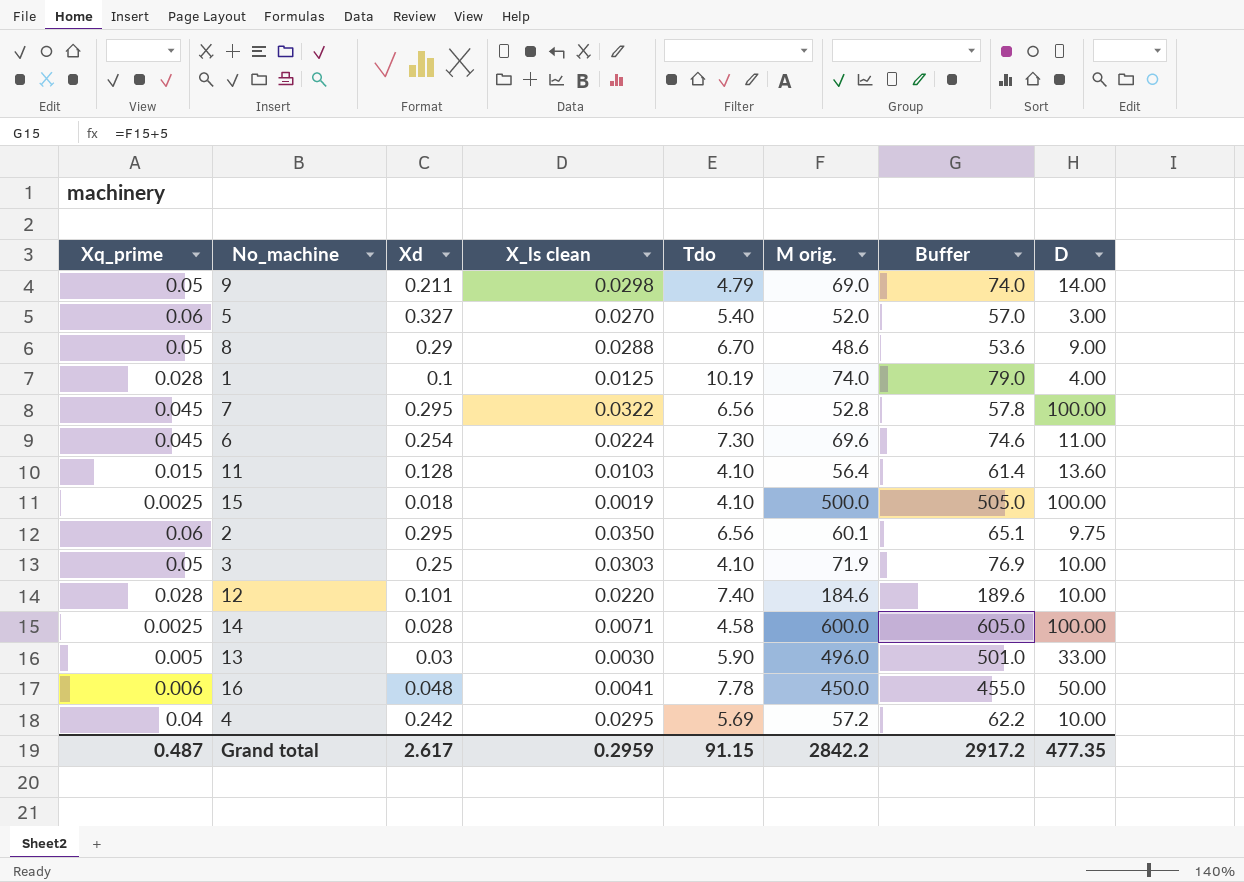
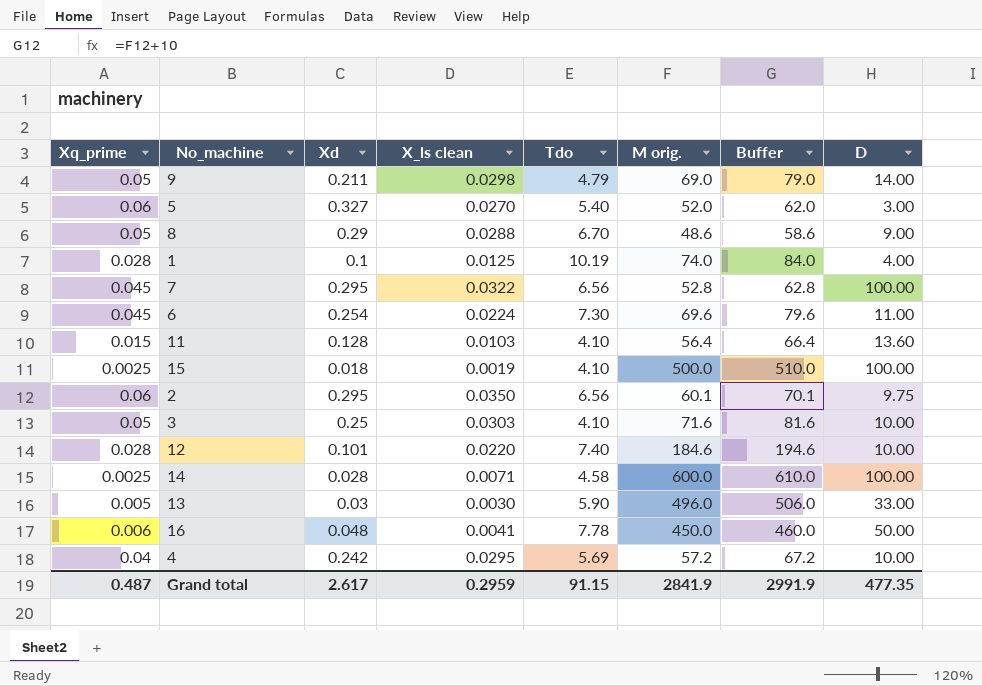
column Buffer | formula: [M orig.] + 5 -> [M orig.] + 10
3 | M orig.: 71.9 -> 71.6
Grand total | M orig.: 2842.2 -> 2841.9
Grand total | Buffer: 2917.2 -> 2991.9

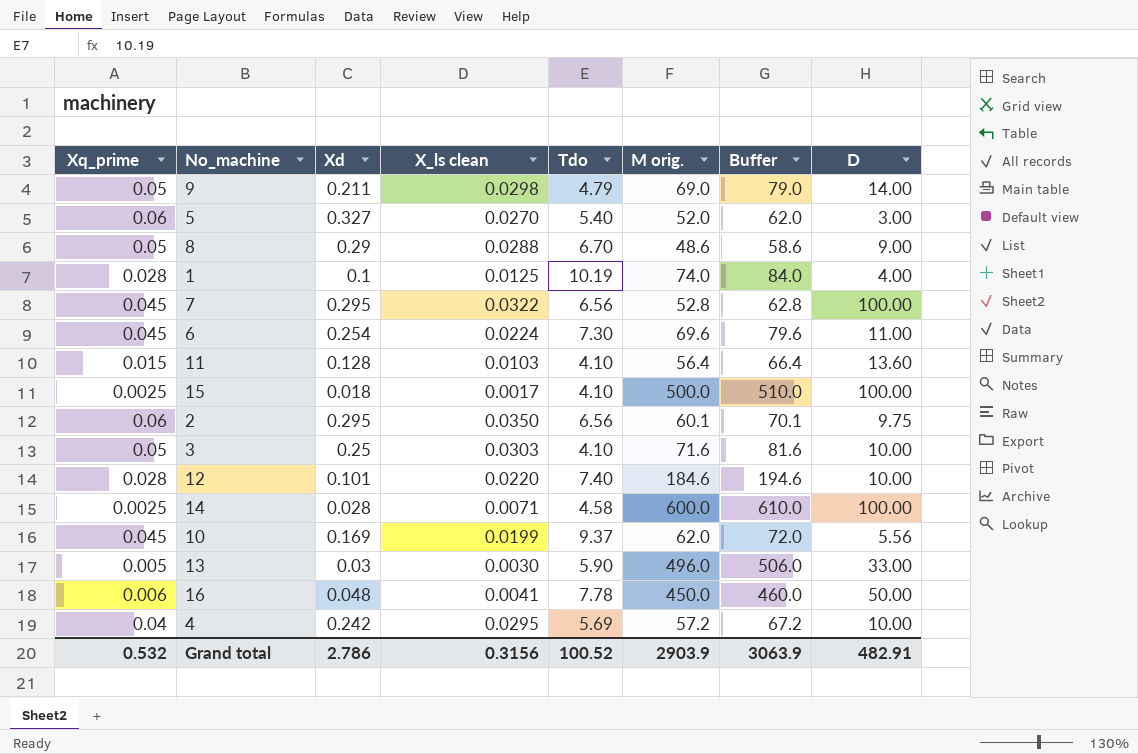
15 | X_ls clean: 0.0019 -> 0.0017
row 10: none -> 0.045 | 0.169 | 0.0199 | 9.37 | 62.0 | 72.0 | 5.56
Grand total | Xq_prime: 0.487 -> 0.532
Grand total | Xd: 2.617 -> 2.786
Grand total | X_ls clean: 0.2959 -> 0.3156
Grand total | Tdo: 91.15 -> 100.52
Grand total | M orig.: 2841.9 -> 2903.9
Grand total | Buffer: 2991.9 -> 3063.9
Grand total | D: 477.35 -> 482.91

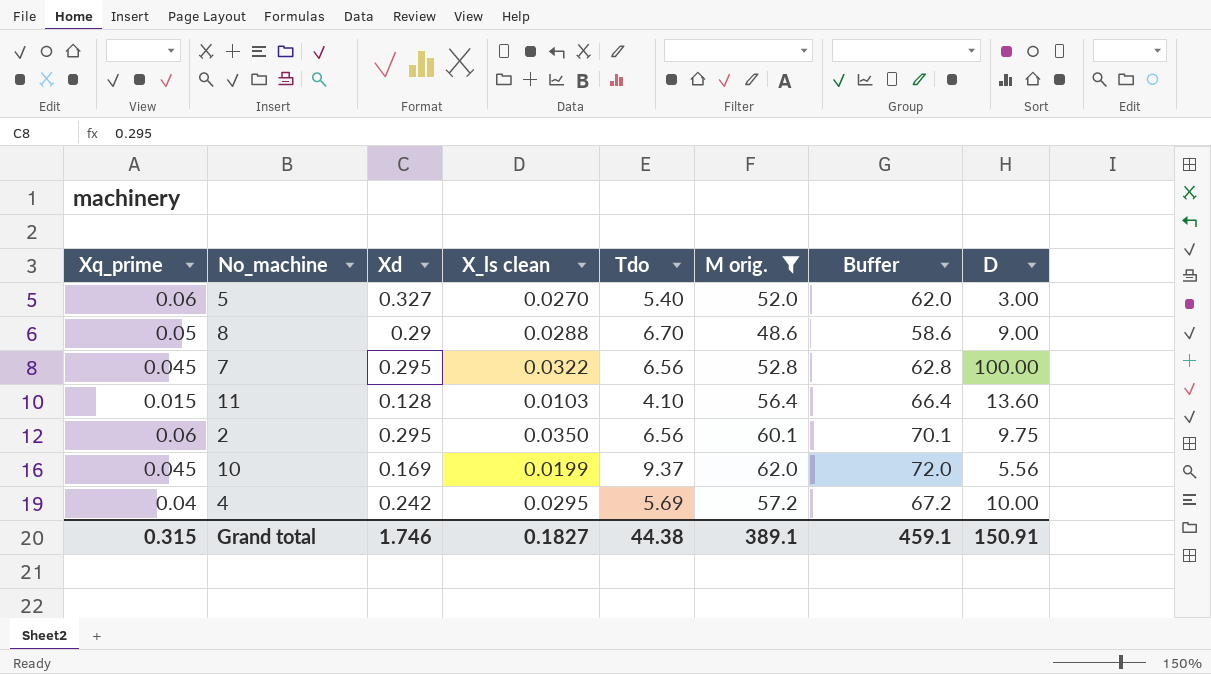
filter: none -> M orig. <= 62.0
Grand total | Xq_prime: 0.532 -> 0.315
Grand total | Xd: 2.786 -> 1.746
Grand total | X_ls clean: 0.3156 -> 0.1827
Grand total | Tdo: 100.52 -> 44.38
Grand total | M orig.: 2903.9 -> 389.1
Grand total | Buffer: 3063.9 -> 459.1
Grand total | D: 482.91 -> 150.91

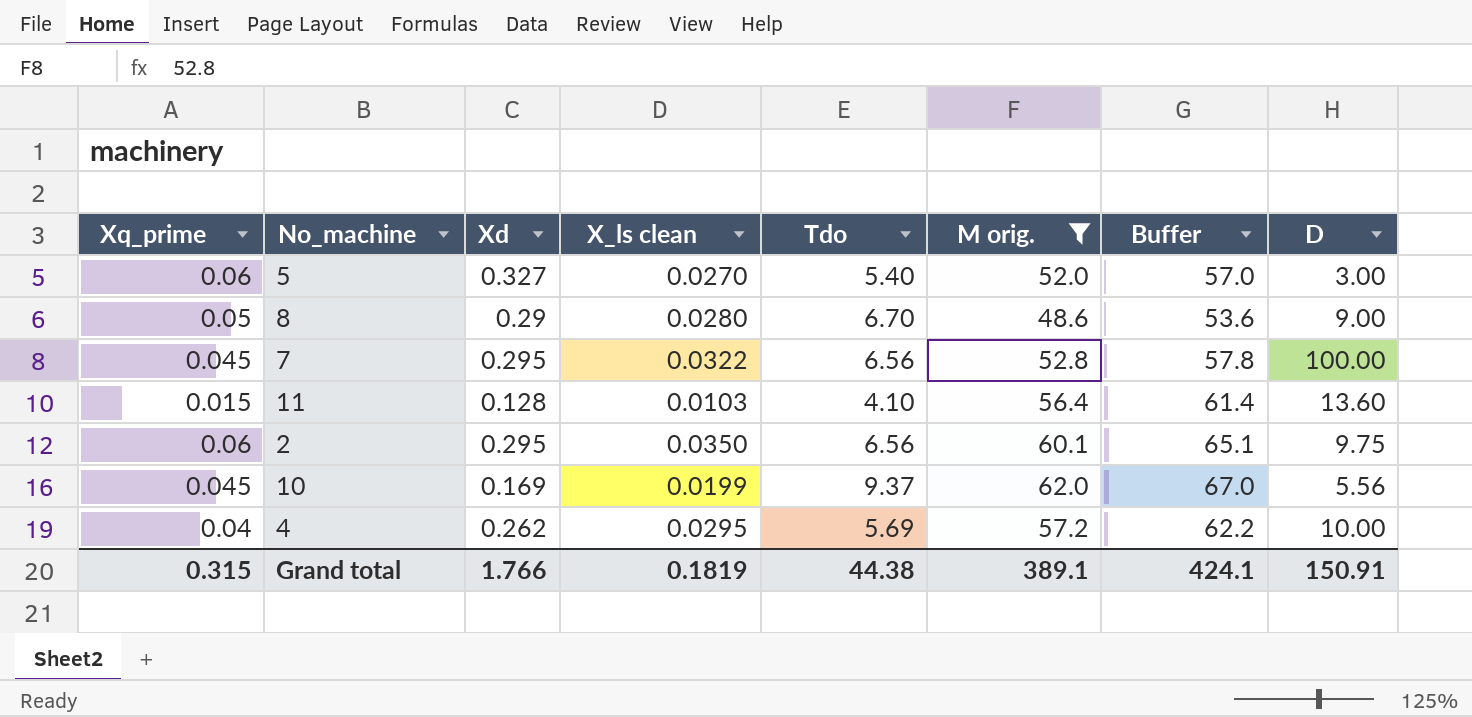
column Buffer | formula: [M orig.] + 10 -> [M orig.] + 5
8 | X_ls clean: 0.0288 -> 0.0280
4 | Xd: 0.242 -> 0.262
Grand total | Xd: 1.746 -> 1.766
Grand total | X_ls clean: 0.1827 -> 0.1819
Grand total | Buffer: 459.1 -> 424.1

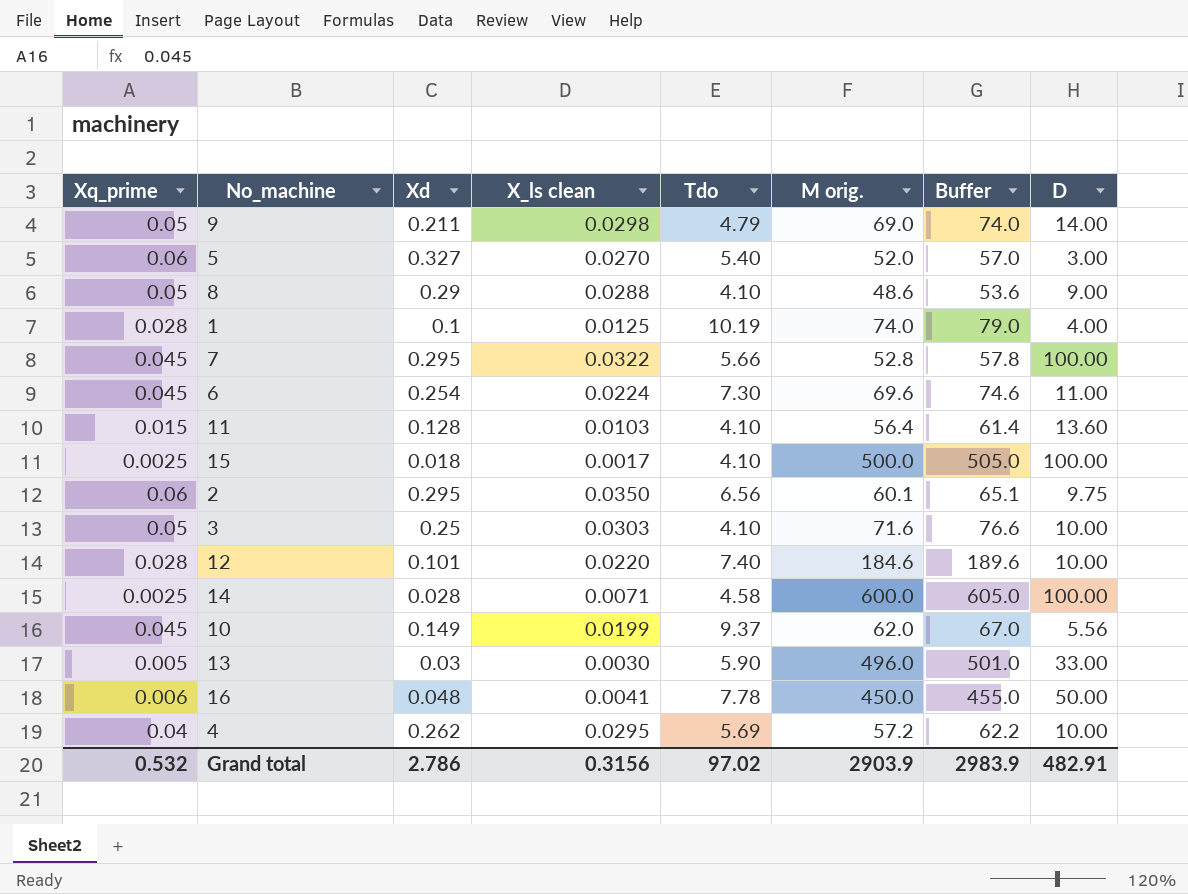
filter: M orig. <= 62.0 -> none
8 | X_ls clean: 0.0280 -> 0.0288
8 | Tdo: 6.70 -> 4.10
7 | Tdo: 6.56 -> 5.66
10 | Xd: 0.169 -> 0.149
Grand total | Xq_prime: 0.315 -> 0.532
Grand total | Xd: 1.766 -> 2.786
Grand total | X_ls clean: 0.1819 -> 0.3156
Grand total | Tdo: 44.38 -> 97.02
Grand total | M orig.: 389.1 -> 2903.9
Grand total | Buffer: 424.1 -> 2983.9
Grand total | D: 150.91 -> 482.91

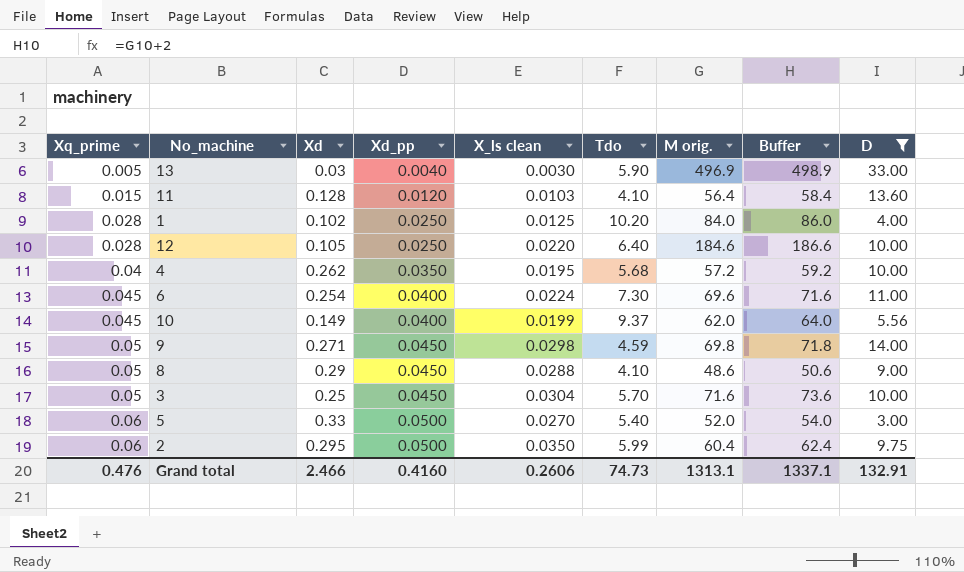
filter: none -> D <= 33.00
row order: none -> Xq_prime ascending
column Xd_pp | position: none -> 4
column Buffer | formula: [M orig.] + 5 -> [M orig.] + 2
13 | M orig.: 496.0 -> 496.9
1 | Xd: 0.1 -> 0.102
1 | Tdo: 10.19 -> 10.20
1 | M orig.: 74.0 -> 84.0
12 | Xd: 0.101 -> 0.105
12 | Tdo: 7.40 -> 6.40
4 | X_ls clean: 0.0295 -> 0.0195
4 | Tdo: 5.69 -> 5.68
9 | Xd: 0.211 -> 0.271
9 | Tdo: 4.79 -> 4.59
9 | M orig.: 69.0 -> 69.8
3 | X_ls clean: 0.0303 -> 0.0304
3 | Tdo: 4.10 -> 5.70
5 | Xd: 0.327 -> 0.33
2 | Tdo: 6.56 -> 5.99
2 | M orig.: 60.1 -> 60.4
Grand total | Xq_prime: 0.532 -> 0.476
Grand total | Xd: 2.786 -> 2.466
Grand total | X_ls clean: 0.3156 -> 0.2606
Grand total | Tdo: 97.02 -> 74.73
Grand total | M orig.: 2903.9 -> 1313.1
Grand total | Buffer: 2983.9 -> 1337.1
Grand total | D: 482.91 -> 132.91

